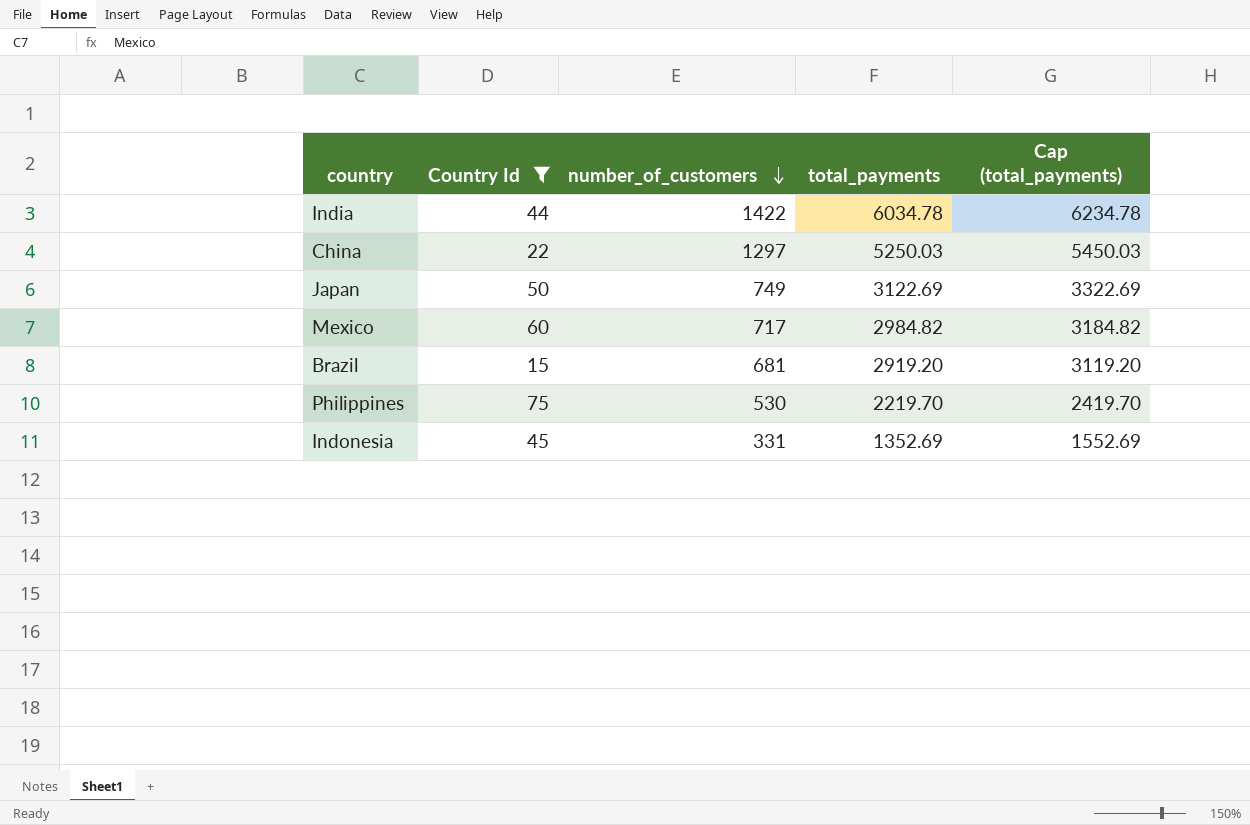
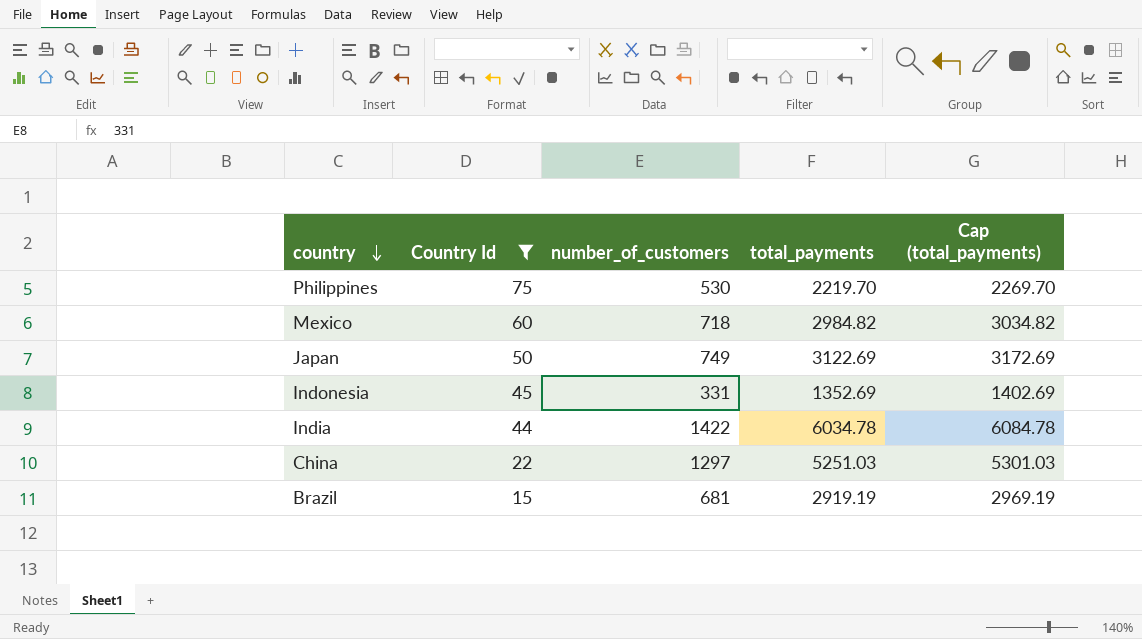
row order: number_of_customers descending -> country descending
column Cap (total_payments) | formula: [total_payments] + 200 -> [total_payments] + 50
Mexico | number_of_customers: 717 -> 718
China | total_payments: 5250.03 -> 5251.03
Brazil | total_payments: 2919.20 -> 2919.19

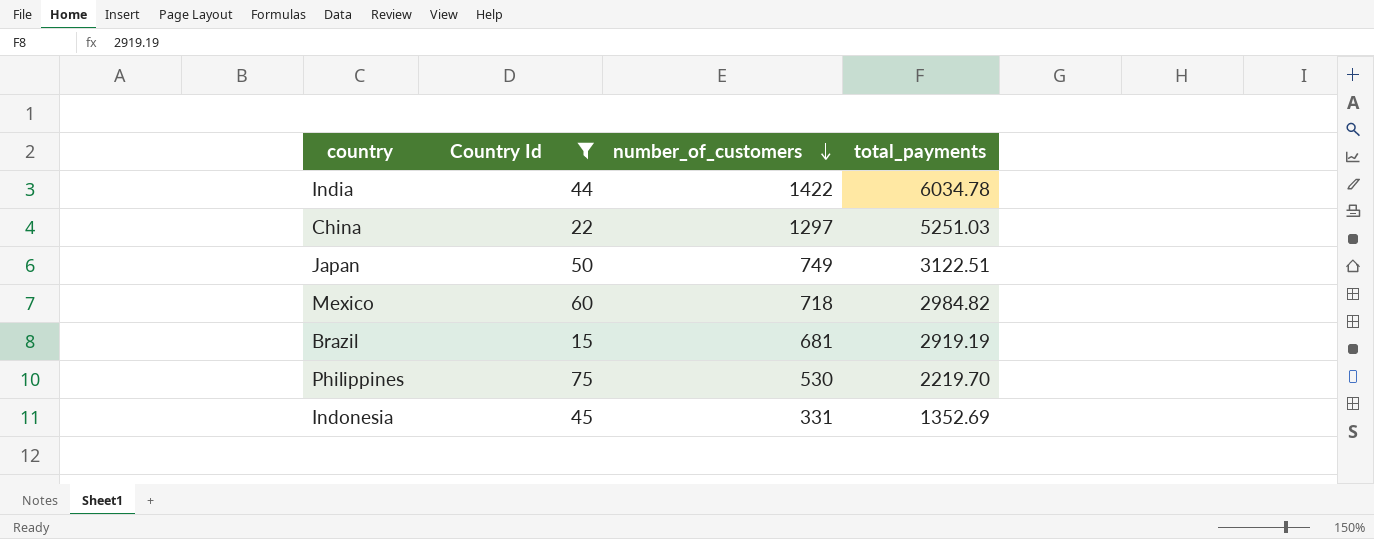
row order: country descending -> number_of_customers descending
column Cap (total_payments) | formula: [total_payments] + 50 -> none
Japan | total_payments: 3122.69 -> 3122.51

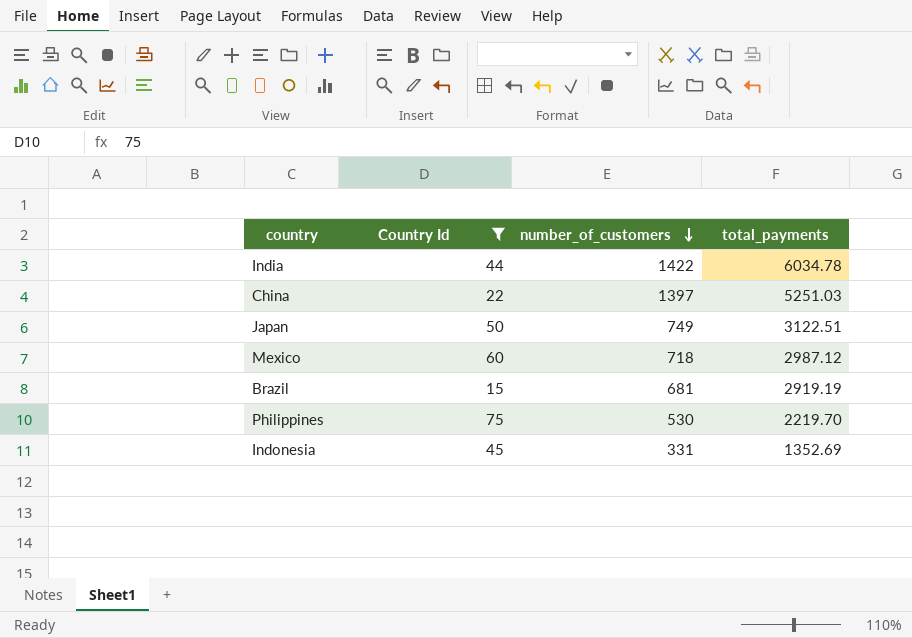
China | number_of_customers: 1297 -> 1397
Mexico | total_payments: 2984.82 -> 2987.12

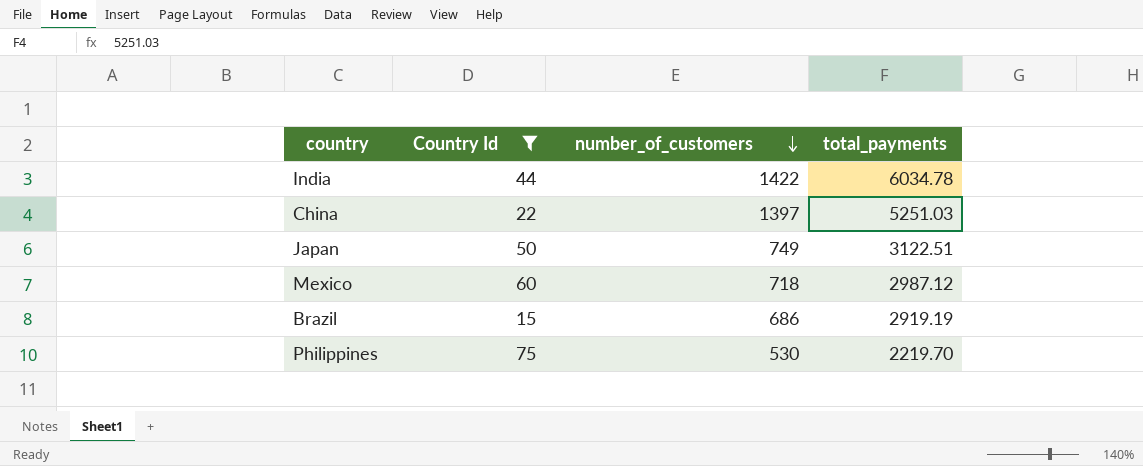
row Indonesia: 45 | 331 | 1352.69 -> none
Brazil | number_of_customers: 681 -> 686

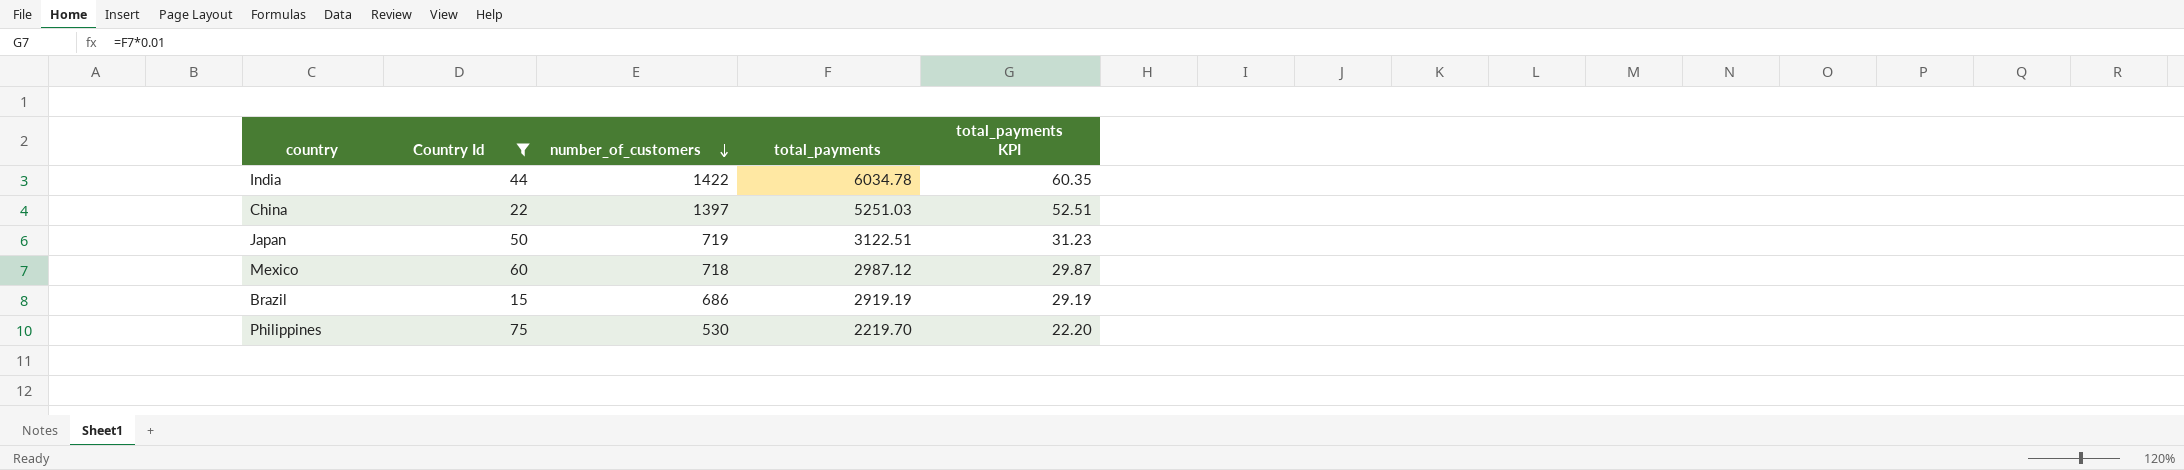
column total_payments KPI | formula: none -> [total_payments] * 0.01
Japan | number_of_customers: 749 -> 719

